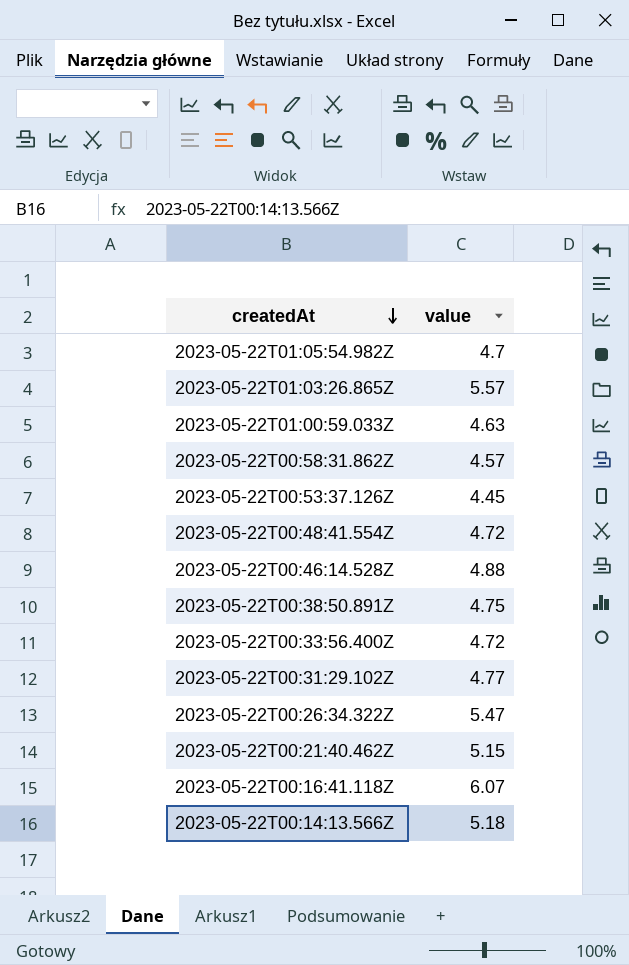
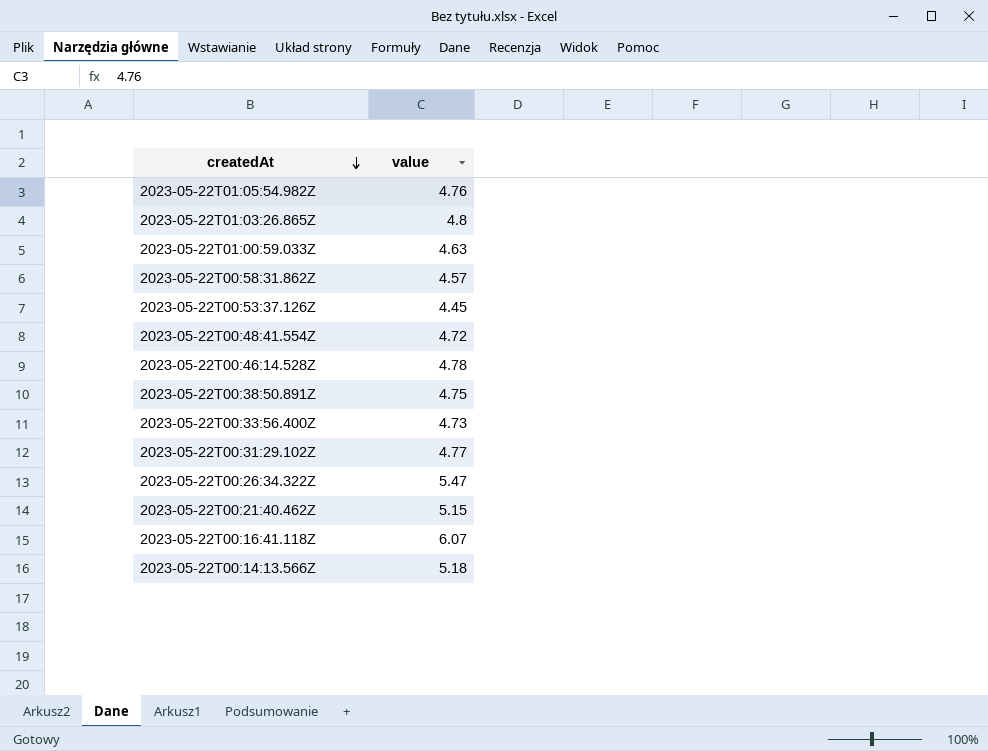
2023-05-22T01:05:54.982Z | value: 4.7 -> 4.76
2023-05-22T01:03:26.865Z | value: 5.57 -> 4.8
2023-05-22T00:46:14.528Z | value: 4.88 -> 4.78
2023-05-22T00:33:56.400Z | value: 4.72 -> 4.73

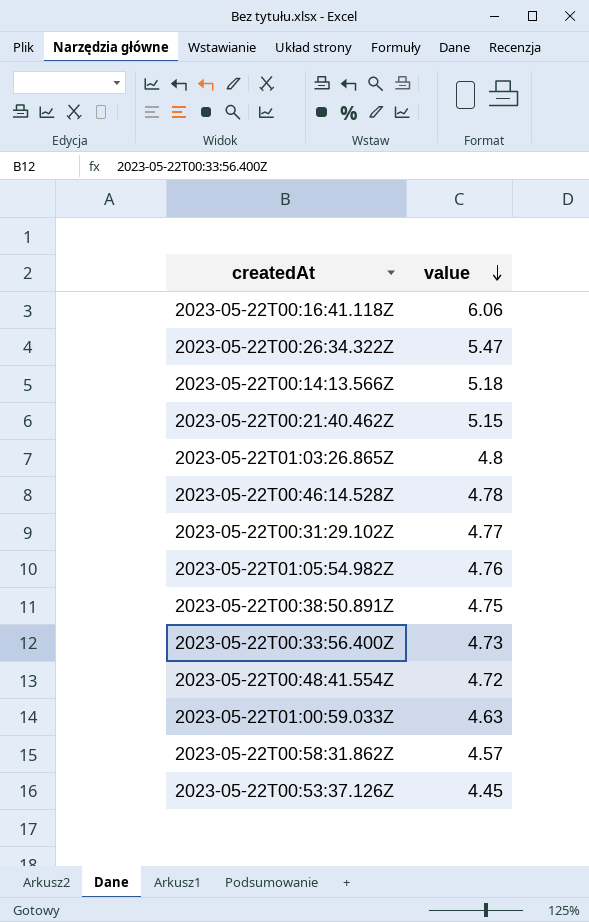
row order: createdAt descending -> value descending
2023-05-22T00:16:41.118Z | value: 6.07 -> 6.06

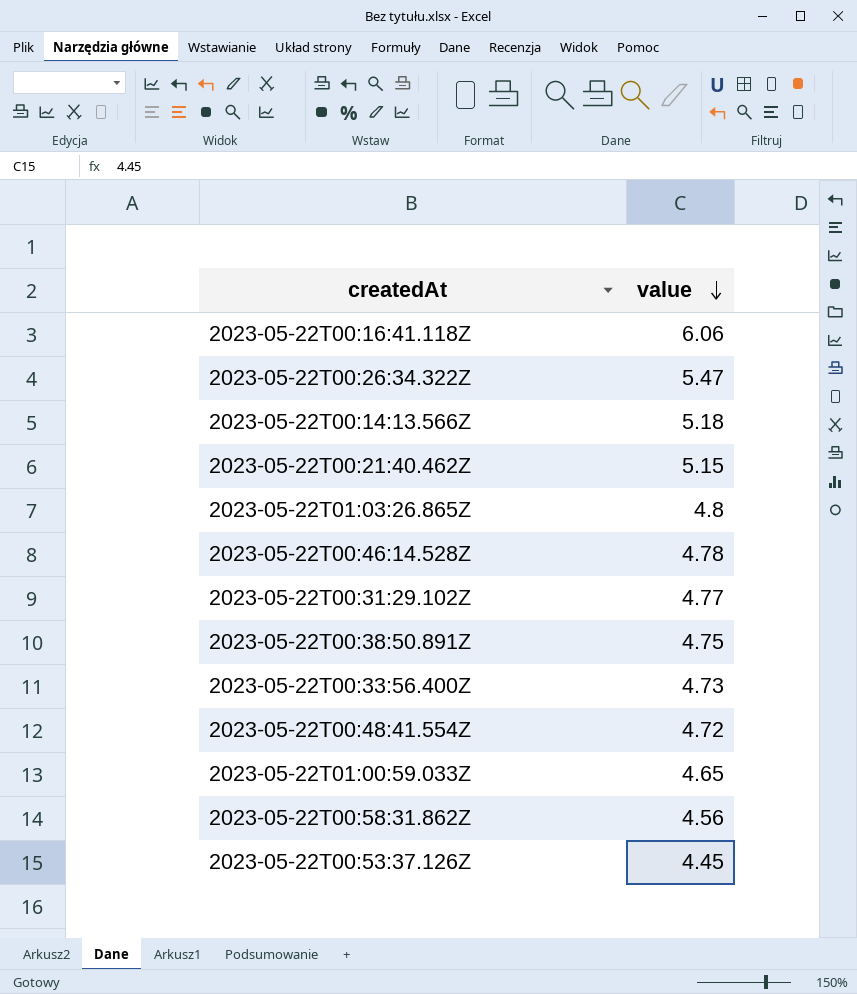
row 2023-05-22T01:05:54.982Z: 4.76 -> none
2023-05-22T01:00:59.033Z | value: 4.63 -> 4.65
2023-05-22T00:58:31.862Z | value: 4.57 -> 4.56

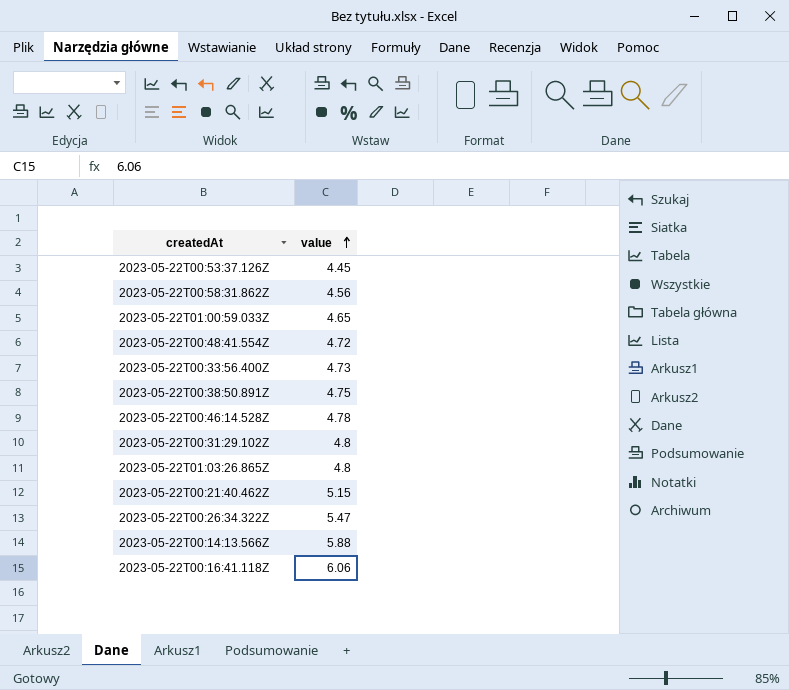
row order: value descending -> value ascending
2023-05-22T00:31:29.102Z | value: 4.77 -> 4.8
2023-05-22T00:14:13.566Z | value: 5.18 -> 5.88

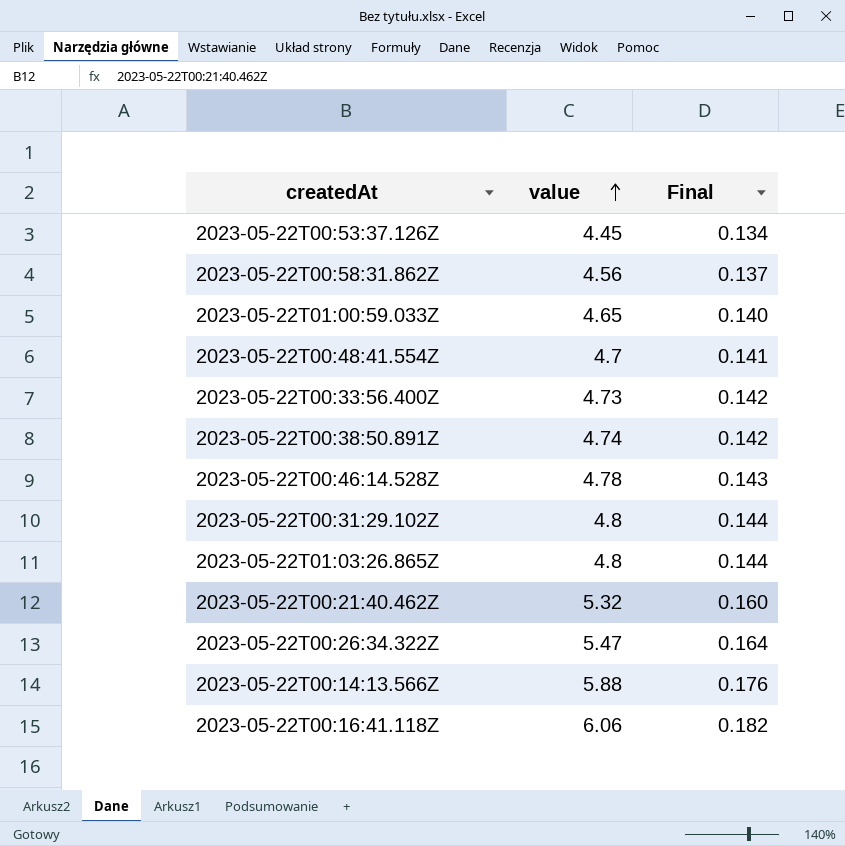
column Final | formula: none -> [value] * 0.03
2023-05-22T00:48:41.554Z | value: 4.72 -> 4.7
2023-05-22T00:38:50.891Z | value: 4.75 -> 4.74
2023-05-22T00:21:40.462Z | value: 5.15 -> 5.32

